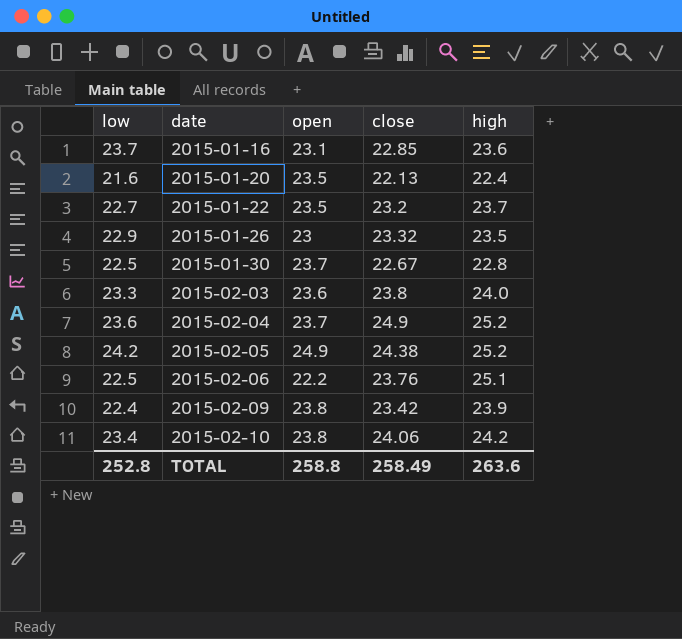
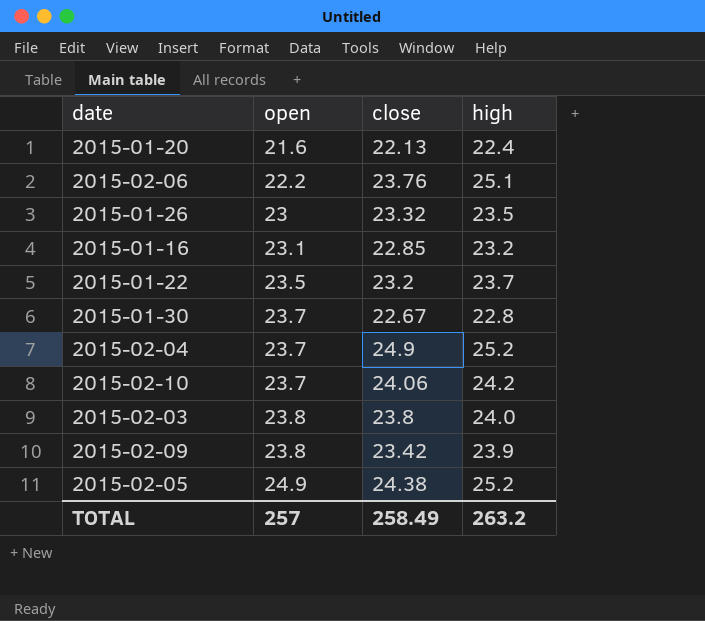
row order: date ascending -> open ascending
column low | position: 1 -> none
2015-01-20 | open: 23.5 -> 21.6
2015-01-16 | high: 23.6 -> 23.2
2015-02-10 | open: 23.8 -> 23.7
2015-02-03 | open: 23.6 -> 23.8
TOTAL | open: 258.8 -> 257
TOTAL | high: 263.6 -> 263.2

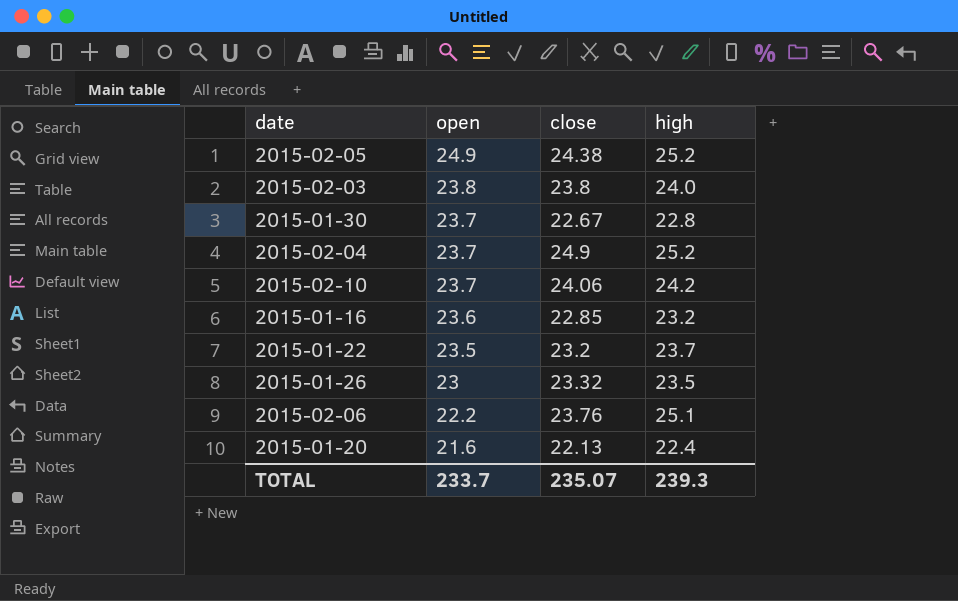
row order: open ascending -> open descending
row 2015-02-09: 23.8 | 23.42 | 23.9 -> none
2015-01-16 | open: 23.1 -> 23.6
TOTAL | open: 257 -> 233.7
TOTAL | close: 258.49 -> 235.07
TOTAL | high: 263.2 -> 239.3

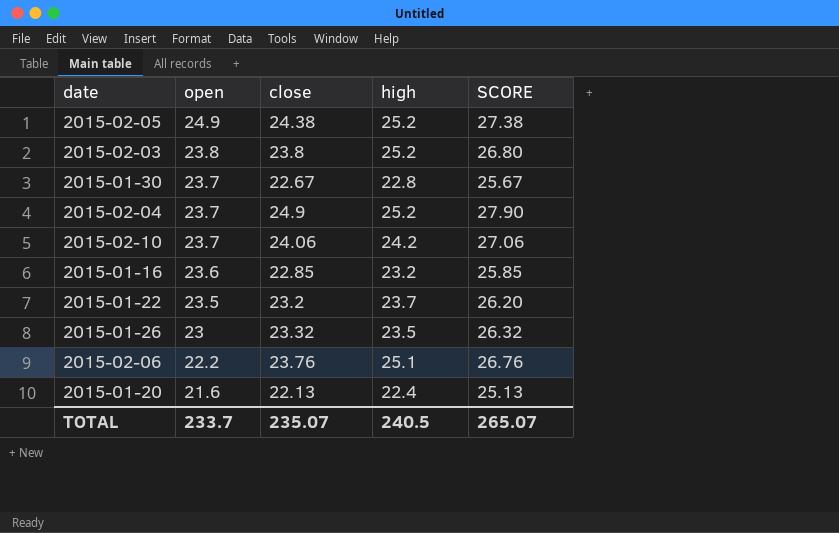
column SCORE | formula: none -> [close] + 3
2015-02-03 | high: 24.0 -> 25.2
TOTAL | high: 239.3 -> 240.5

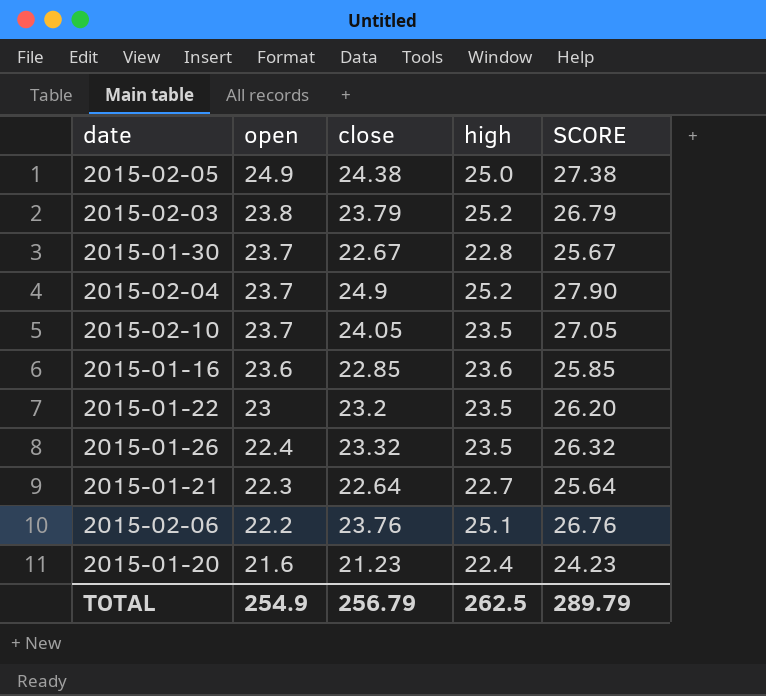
2015-02-05 | high: 25.2 -> 25.0
2015-02-03 | close: 23.8 -> 23.79
2015-02-03 | SCORE: 26.80 -> 26.79
2015-02-10 | close: 24.06 -> 24.05
2015-02-10 | high: 24.2 -> 23.5
2015-02-10 | SCORE: 27.06 -> 27.05
2015-01-16 | high: 23.2 -> 23.6
2015-01-22 | open: 23.5 -> 23
2015-01-22 | high: 23.7 -> 23.5
2015-01-26 | open: 23 -> 22.4
row 2015-01-21: none -> 22.3 | 22.64 | 22.7 | 25.64
2015-01-20 | close: 22.13 -> 21.23
2015-01-20 | SCORE: 25.13 -> 24.23
TOTAL | open: 233.7 -> 254.9
TOTAL | close: 235.07 -> 256.79
TOTAL | high: 240.5 -> 262.5
TOTAL | SCORE: 265.07 -> 289.79

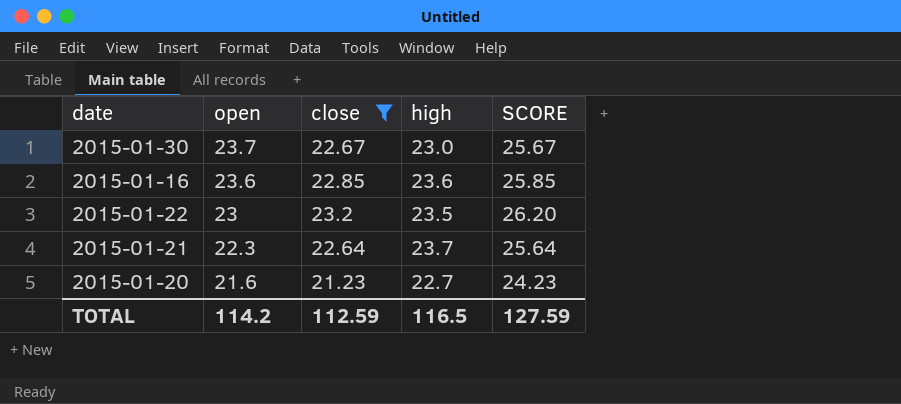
filter: none -> close <= 23.2
2015-01-30 | high: 22.8 -> 23.0
2015-01-21 | high: 22.7 -> 23.7
2015-01-20 | high: 22.4 -> 22.7
TOTAL | open: 254.9 -> 114.2
TOTAL | close: 256.79 -> 112.59
TOTAL | high: 262.5 -> 116.5
TOTAL | SCORE: 289.79 -> 127.59

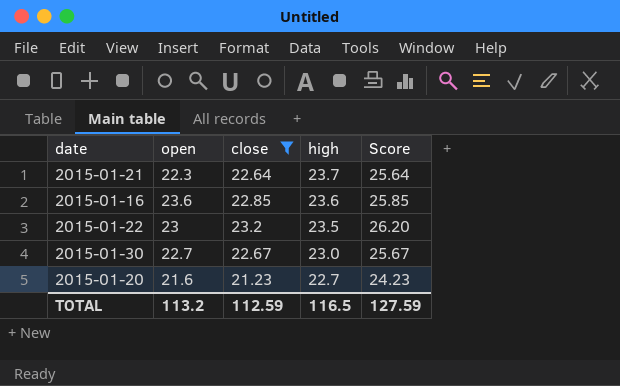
row order: open descending -> high descending
column name: SCORE -> Score
2015-01-30 | open: 23.7 -> 22.7
TOTAL | open: 114.2 -> 113.2

